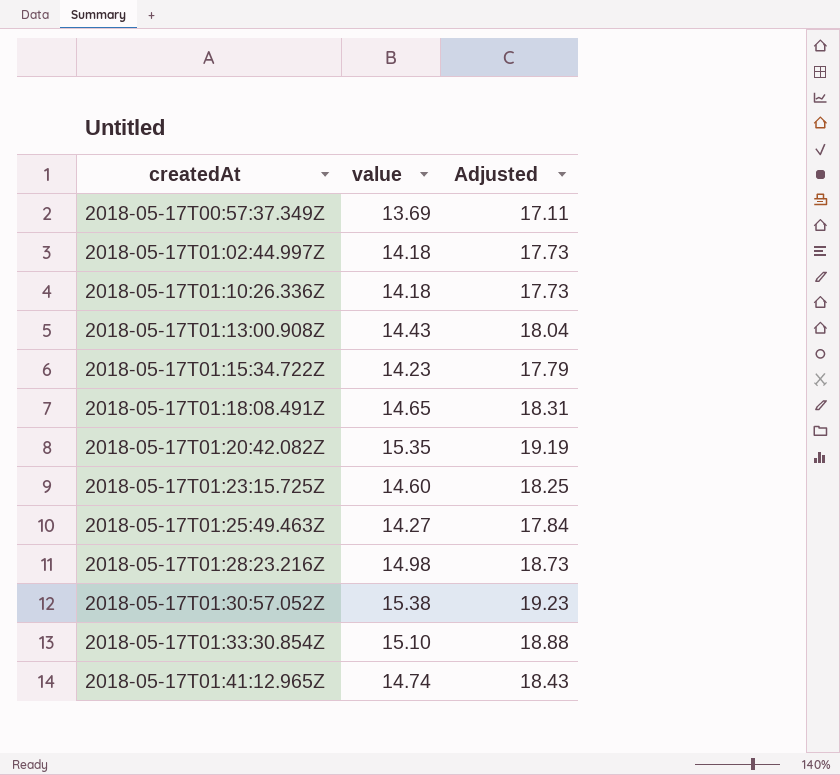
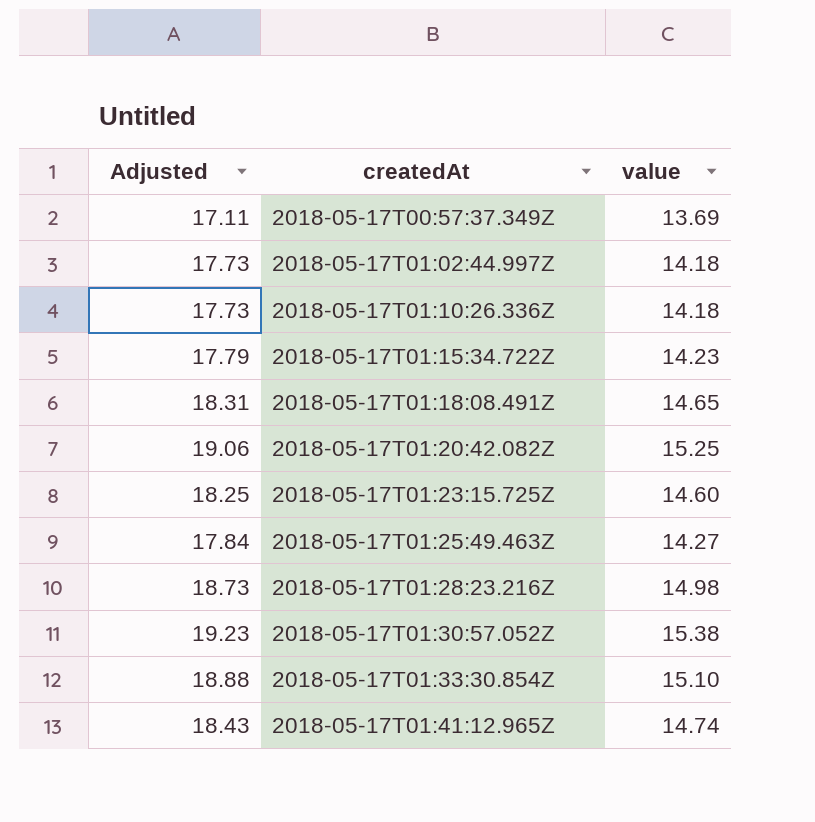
column Adjusted | position: 3 -> 1
row 2018-05-17T01:13:00.908Z: 14.43 | 18.04 -> none
2018-05-17T01:20:42.082Z | Adjusted: 19.19 -> 19.06
2018-05-17T01:20:42.082Z | value: 15.35 -> 15.25

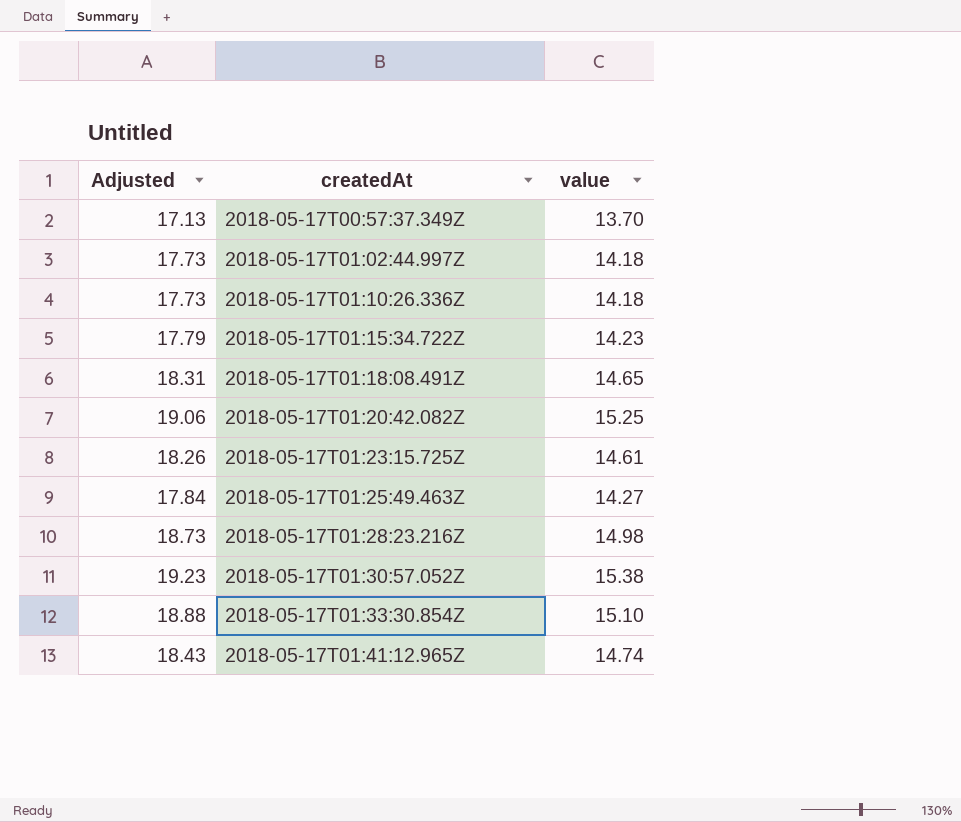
2018-05-17T00:57:37.349Z | Adjusted: 17.11 -> 17.13
2018-05-17T00:57:37.349Z | value: 13.69 -> 13.70
2018-05-17T01:23:15.725Z | Adjusted: 18.25 -> 18.26
2018-05-17T01:23:15.725Z | value: 14.60 -> 14.61

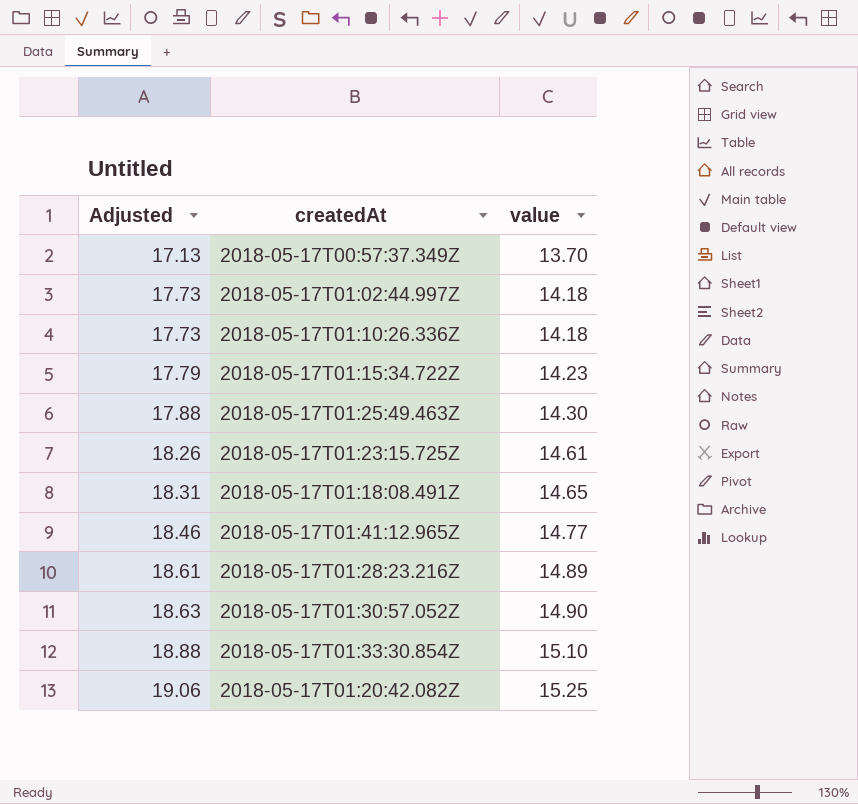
row order: createdAt ascending -> Adjusted ascending
2018-05-17T01:25:49.463Z | Adjusted: 17.84 -> 17.88
2018-05-17T01:25:49.463Z | value: 14.27 -> 14.30
2018-05-17T01:41:12.965Z | Adjusted: 18.43 -> 18.46
2018-05-17T01:41:12.965Z | value: 14.74 -> 14.77
2018-05-17T01:28:23.216Z | Adjusted: 18.73 -> 18.61
2018-05-17T01:28:23.216Z | value: 14.98 -> 14.89
2018-05-17T01:30:57.052Z | Adjusted: 19.23 -> 18.63
2018-05-17T01:30:57.052Z | value: 15.38 -> 14.90

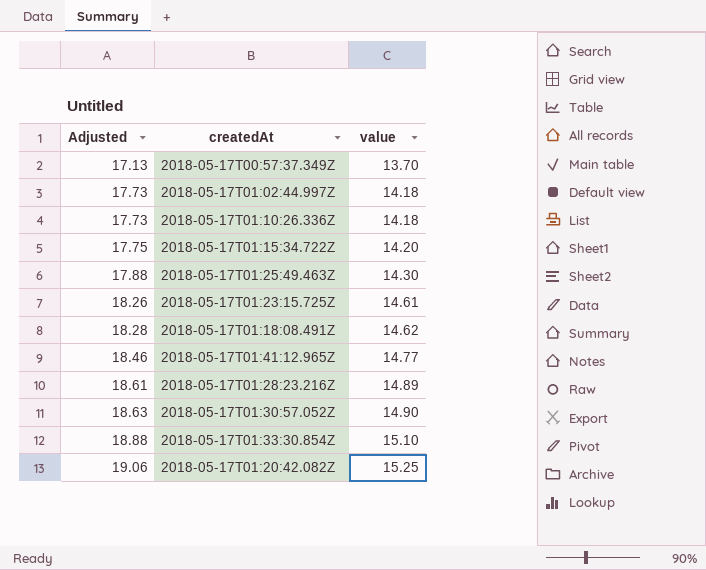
2018-05-17T01:15:34.722Z | Adjusted: 17.79 -> 17.75
2018-05-17T01:15:34.722Z | value: 14.23 -> 14.20
2018-05-17T01:18:08.491Z | Adjusted: 18.31 -> 18.28
2018-05-17T01:18:08.491Z | value: 14.65 -> 14.62

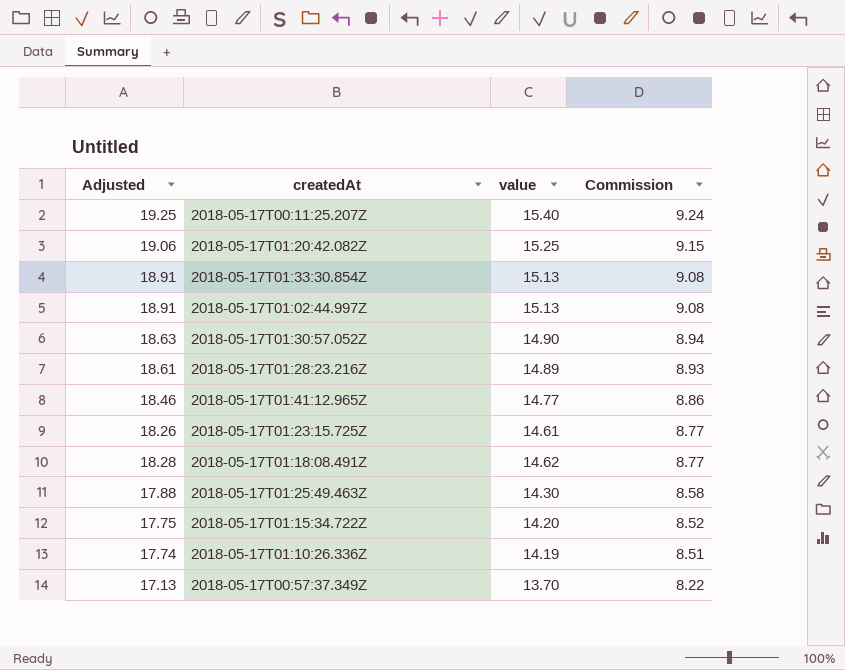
row order: Adjusted ascending -> Commission descending
column Commission | formula: none -> [value] * 0.6
row 2018-05-17T00:11:25.207Z: none -> 19.25 | 15.40 | 9.24
2018-05-17T01:33:30.854Z | Adjusted: 18.88 -> 18.91
2018-05-17T01:33:30.854Z | value: 15.10 -> 15.13
2018-05-17T01:02:44.997Z | Adjusted: 17.73 -> 18.91
2018-05-17T01:02:44.997Z | value: 14.18 -> 15.13
2018-05-17T01:10:26.336Z | Adjusted: 17.73 -> 17.74
2018-05-17T01:10:26.336Z | value: 14.18 -> 14.19

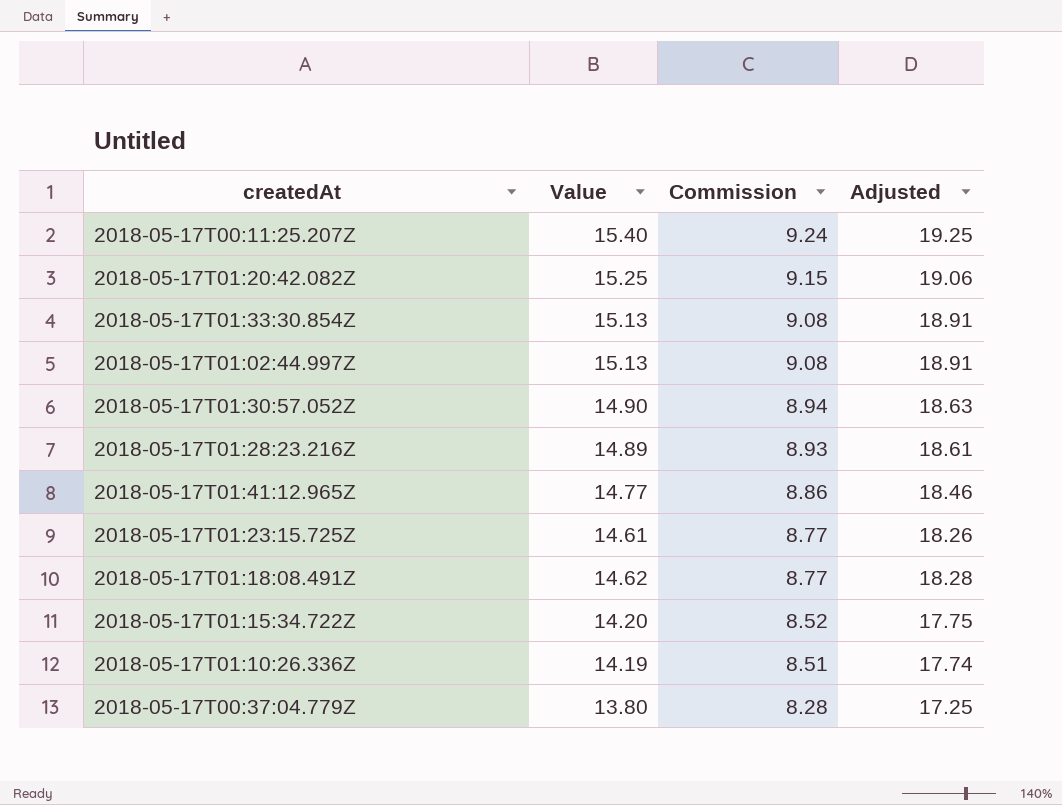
column name: value -> Value
column Adjusted | position: 1 -> 4
row 2018-05-17T01:25:49.463Z: 17.88 | 14.30 | 8.58 -> none
row 2018-05-17T00:57:37.349Z: 17.13 | 13.70 | 8.22 -> none
row 2018-05-17T00:37:04.779Z: none -> 13.80 | 8.28 | 17.25

